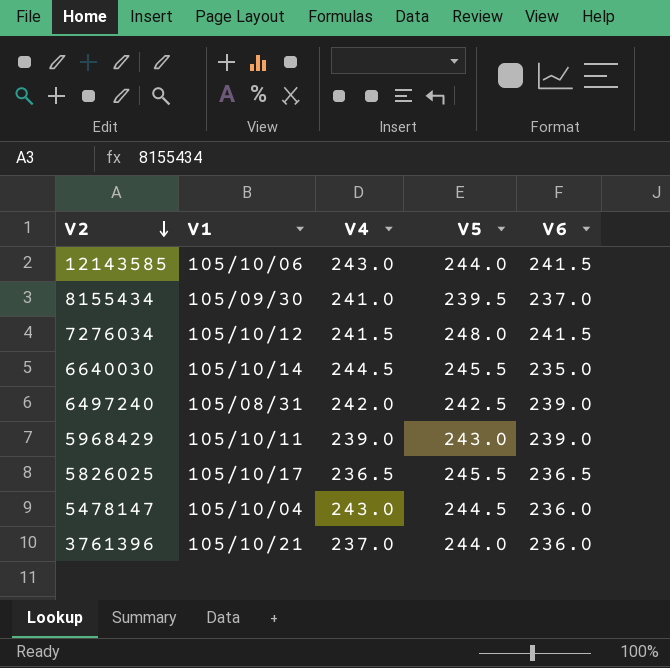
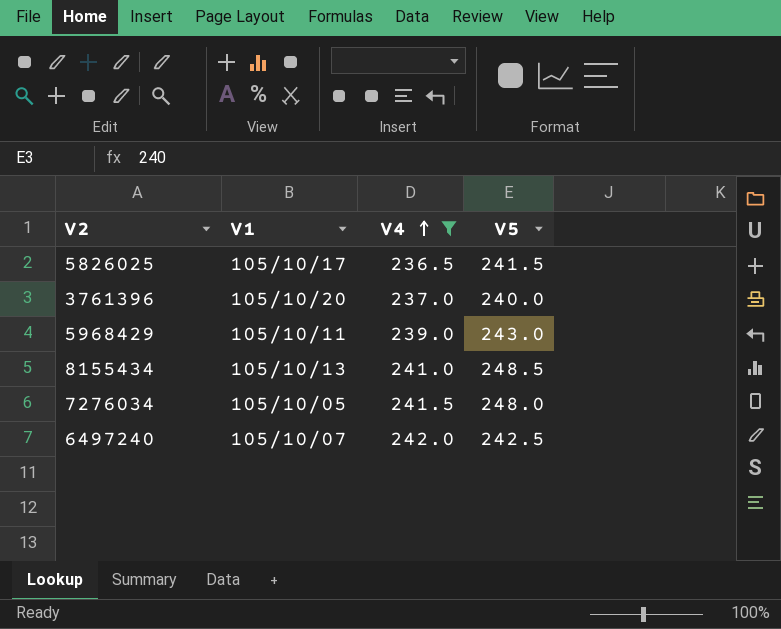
filter: none -> V4 <= 242.0
row order: V2 descending -> V4 ascending
column V6 | position: 5 -> none
5826025 | V5: 245.5 -> 241.5
3761396 | V1: 105/10/21 -> 105/10/20
3761396 | V5: 244.0 -> 240.0
8155434 | V1: 105/09/30 -> 105/10/13
8155434 | V5: 239.5 -> 248.5
7276034 | V1: 105/10/12 -> 105/10/05
6497240 | V1: 105/08/31 -> 105/10/07

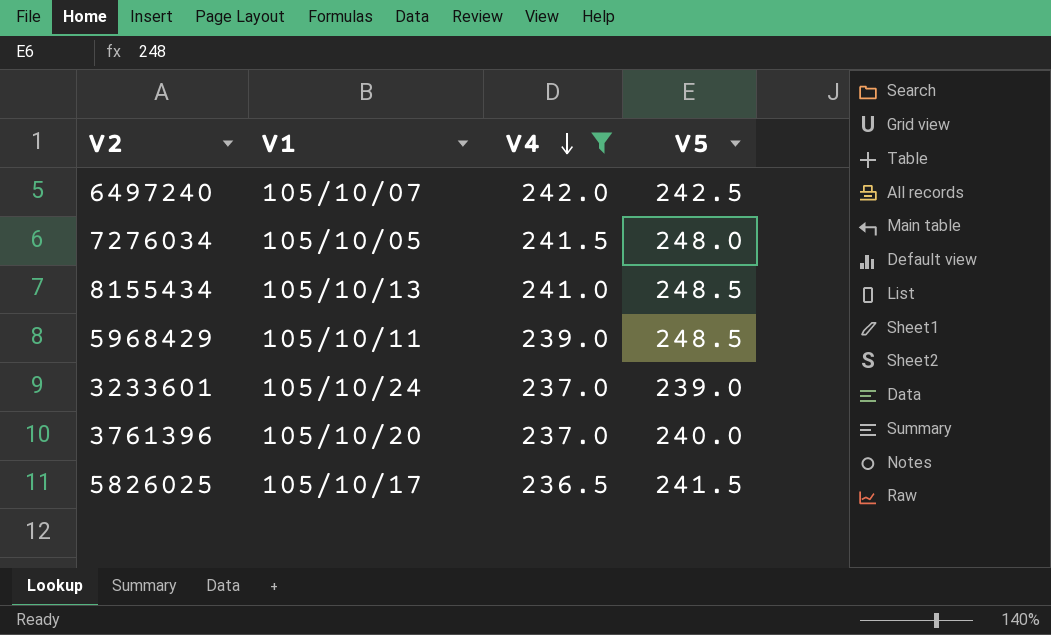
row order: V4 ascending -> V4 descending
5968429 | V5: 243.0 -> 248.5
row 3233601: none -> 105/10/24 | 237.0 | 239.0

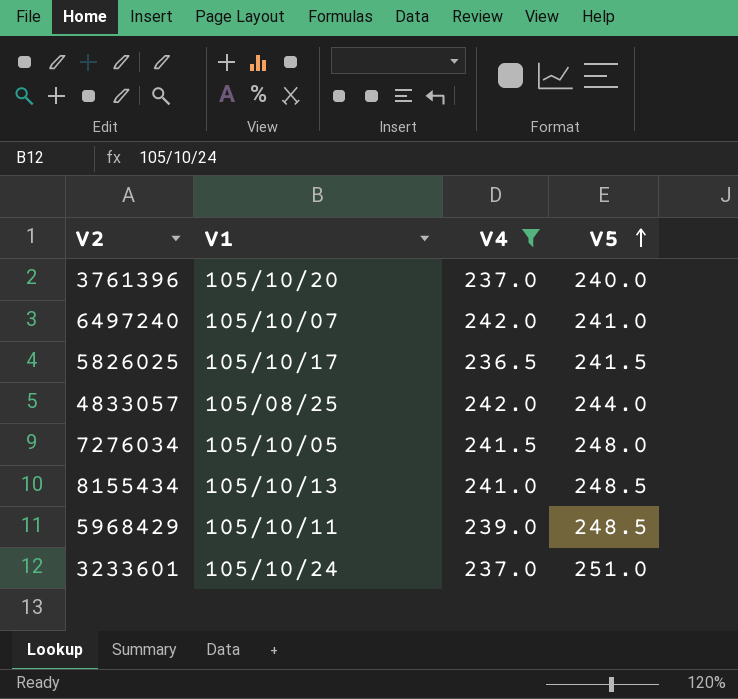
row order: V4 descending -> V5 ascending
6497240 | V5: 242.5 -> 241.0
row 4833057: none -> 105/08/25 | 242.0 | 244.0
3233601 | V5: 239.0 -> 251.0

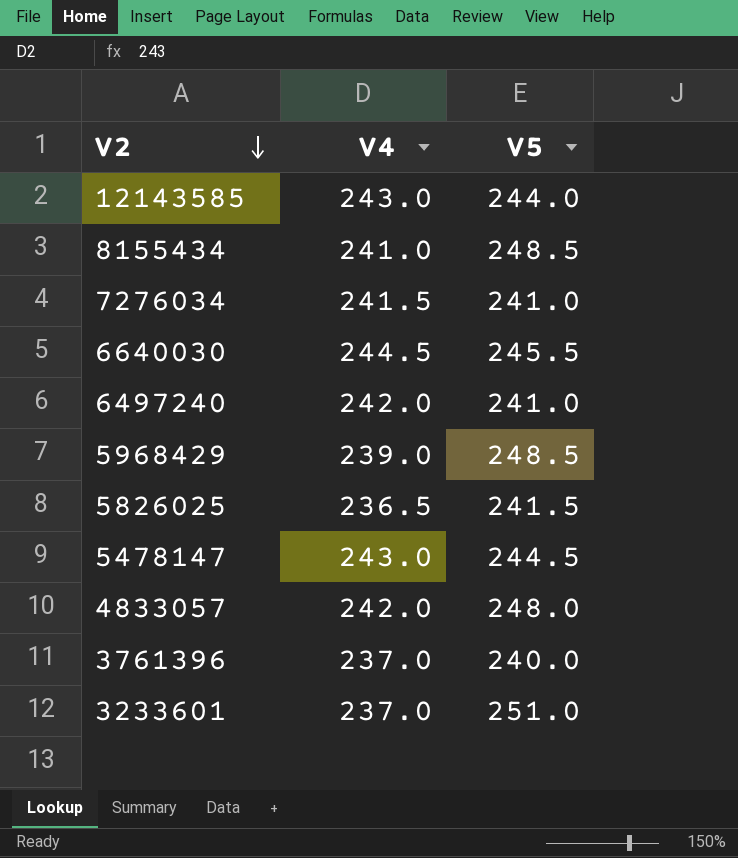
filter: V4 <= 242.0 -> none
row order: V5 ascending -> V2 descending
column V1 | position: 2 -> none
7276034 | V5: 248.0 -> 241.0
4833057 | V5: 244.0 -> 248.0

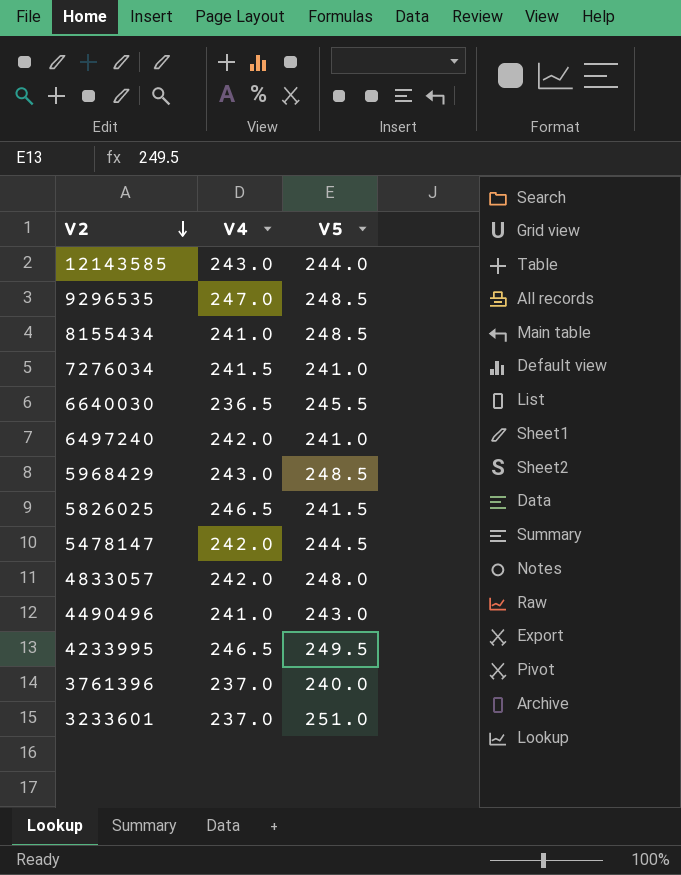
row 9296535: none -> 247.0 | 248.5
6640030 | V4: 244.5 -> 236.5
5968429 | V4: 239.0 -> 243.0
5826025 | V4: 236.5 -> 246.5
5478147 | V4: 243.0 -> 242.0
row 4490496: none -> 241.0 | 243.0
row 4233995: none -> 246.5 | 249.5

